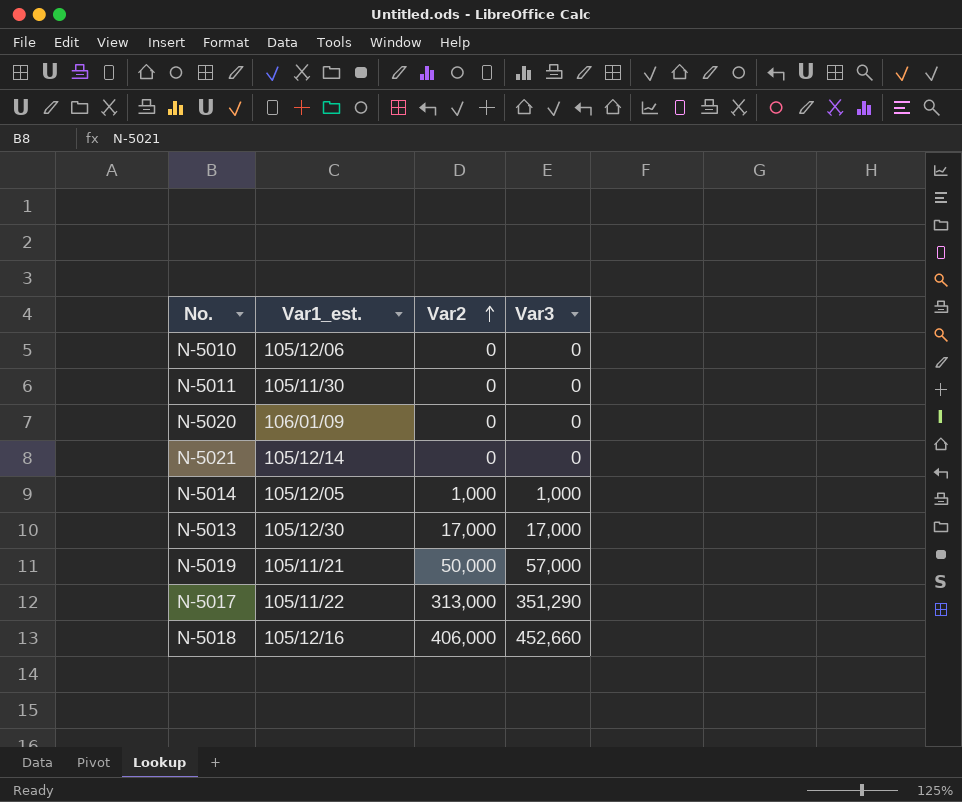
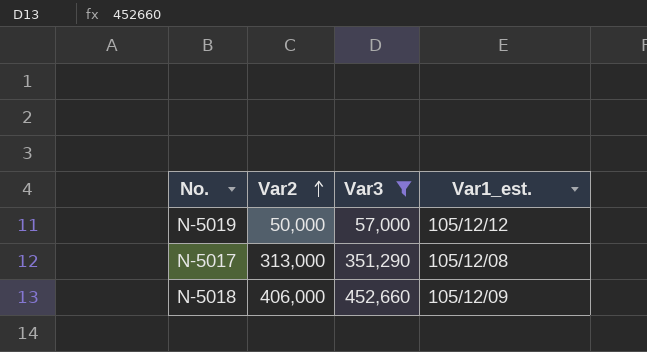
filter: none -> Var3 >= 57,000
column Var1_est. | position: 2 -> 4
N-5019 | Var1_est.: 105/11/21 -> 105/12/12
N-5017 | Var1_est.: 105/11/22 -> 105/12/08
N-5018 | Var1_est.: 105/12/16 -> 105/12/09

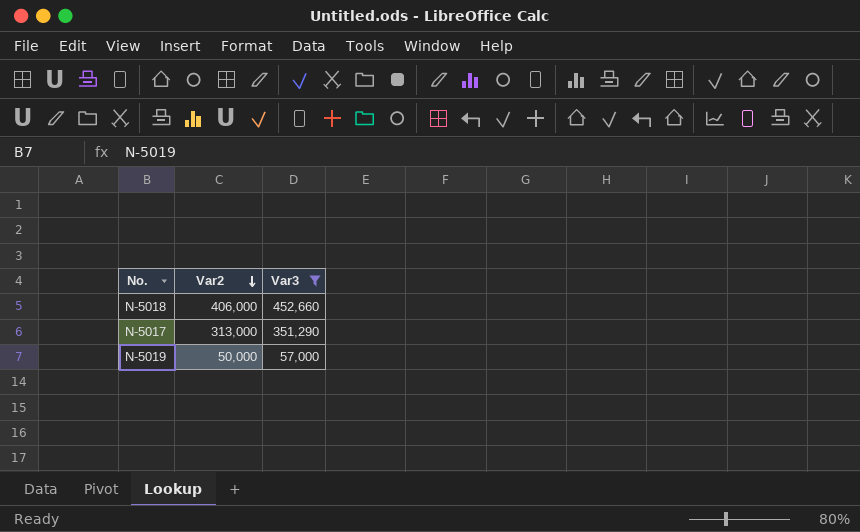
row order: Var2 ascending -> Var2 descending
column Var1_est. | position: 4 -> none

